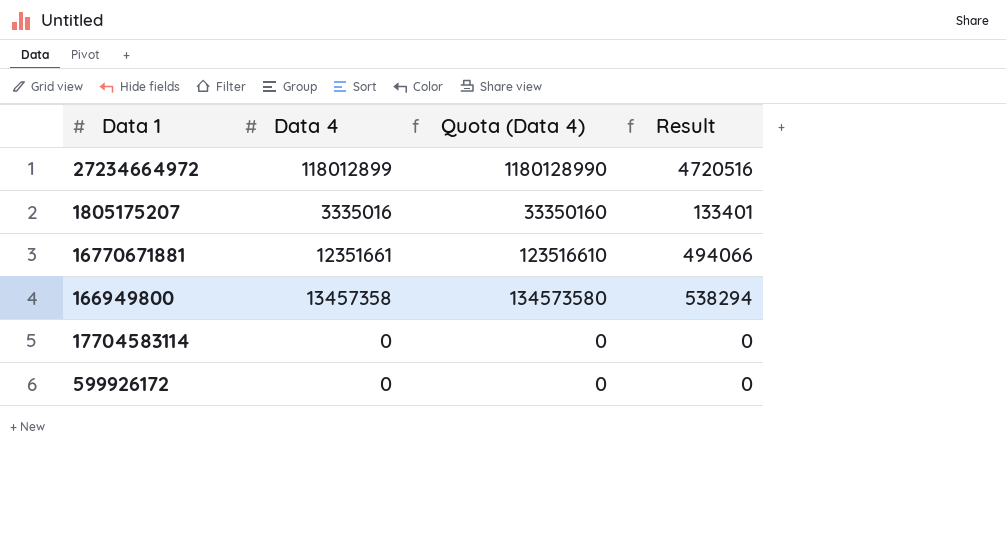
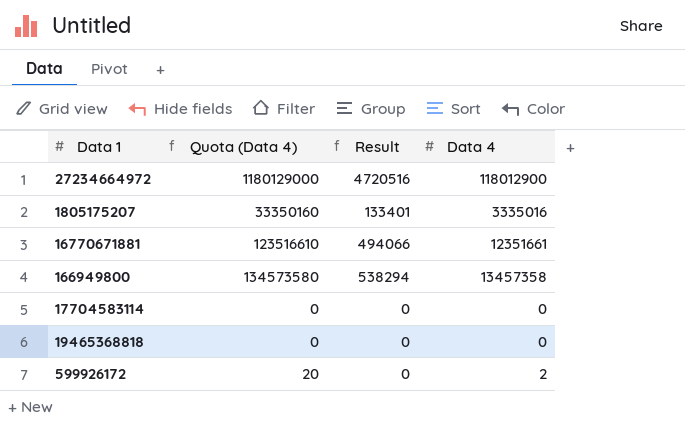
column Data 4 | position: 2 -> 4
27234664972 | Quota (Data 4): 1180128990 -> 1180129000
27234664972 | Data 4: 118012899 -> 118012900
row 19465368818: none -> 0 | 0 | 0
599926172 | Quota (Data 4): 0 -> 20
599926172 | Data 4: 0 -> 2

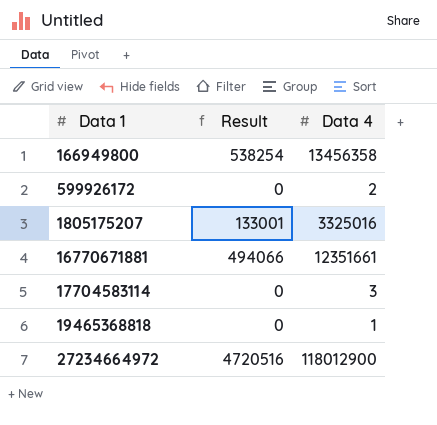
row order: none -> Data 1 ascending
column Quota (Data 4) | formula: [Data 4] * 10 -> none
166949800 | Result: 538294 -> 538254
166949800 | Data 4: 13457358 -> 13456358
1805175207 | Result: 133401 -> 133001
1805175207 | Data 4: 3335016 -> 3325016
17704583114 | Data 4: 0 -> 3
19465368818 | Data 4: 0 -> 1

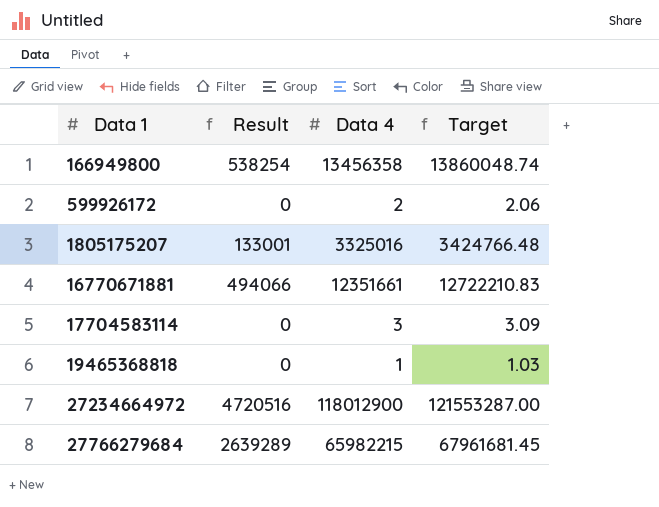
column Target | formula: none -> [Data 4] * 1.03
row 27766279684: none -> 2639289 | 65982215 | 67961681.45

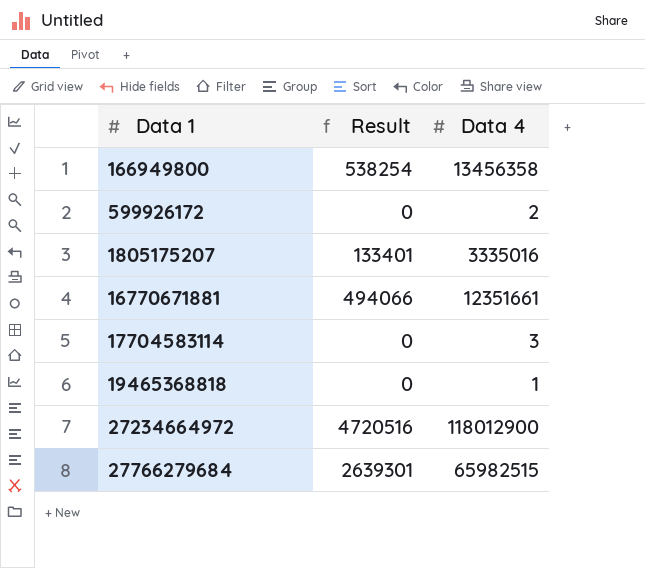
column Target | formula: [Data 4] * 1.03 -> none
1805175207 | Result: 133001 -> 133401
1805175207 | Data 4: 3325016 -> 3335016
27766279684 | Result: 2639289 -> 2639301
27766279684 | Data 4: 65982215 -> 65982515

